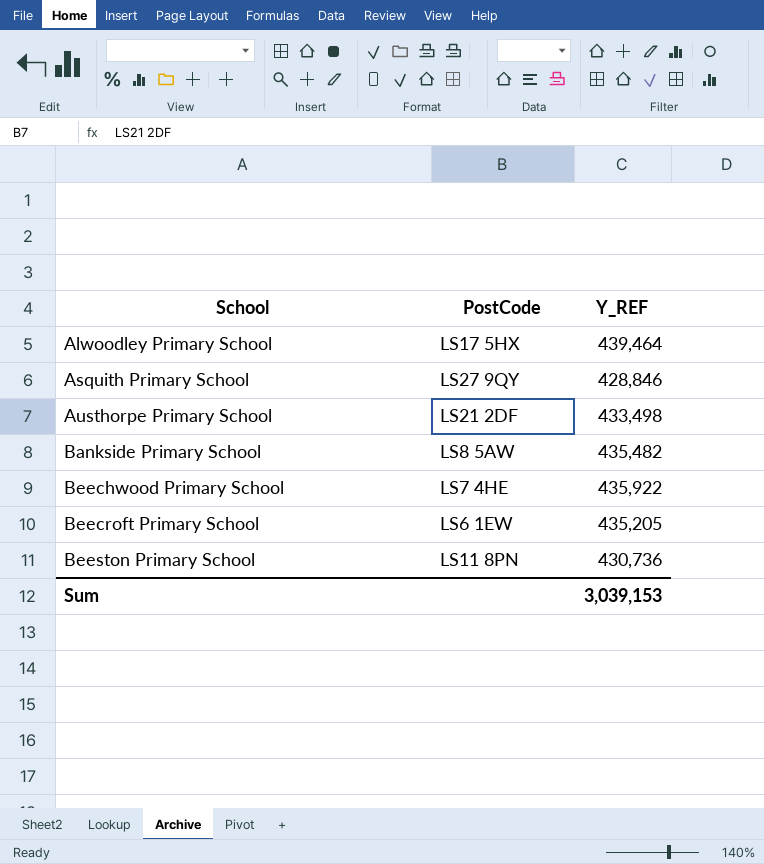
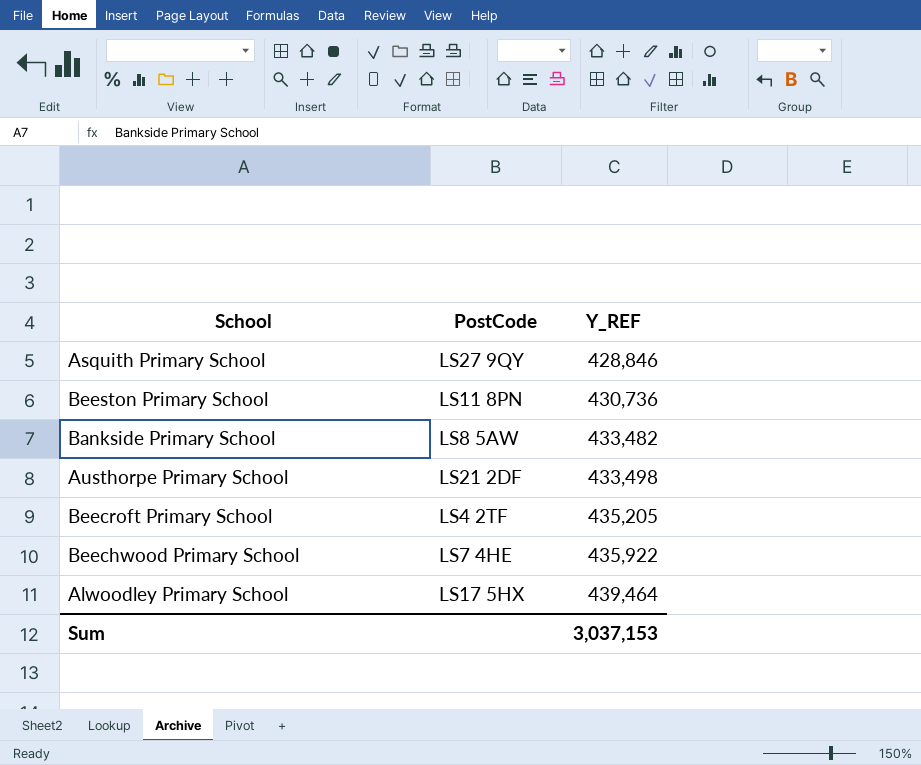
row order: School ascending -> Y_REF ascending
Bankside Primary School | Y_REF: 435,482 -> 433,482
Beecroft Primary School | PostCode: LS6 1EW -> LS4 2TF
Sum | Y_REF: 3,039,153 -> 3,037,153

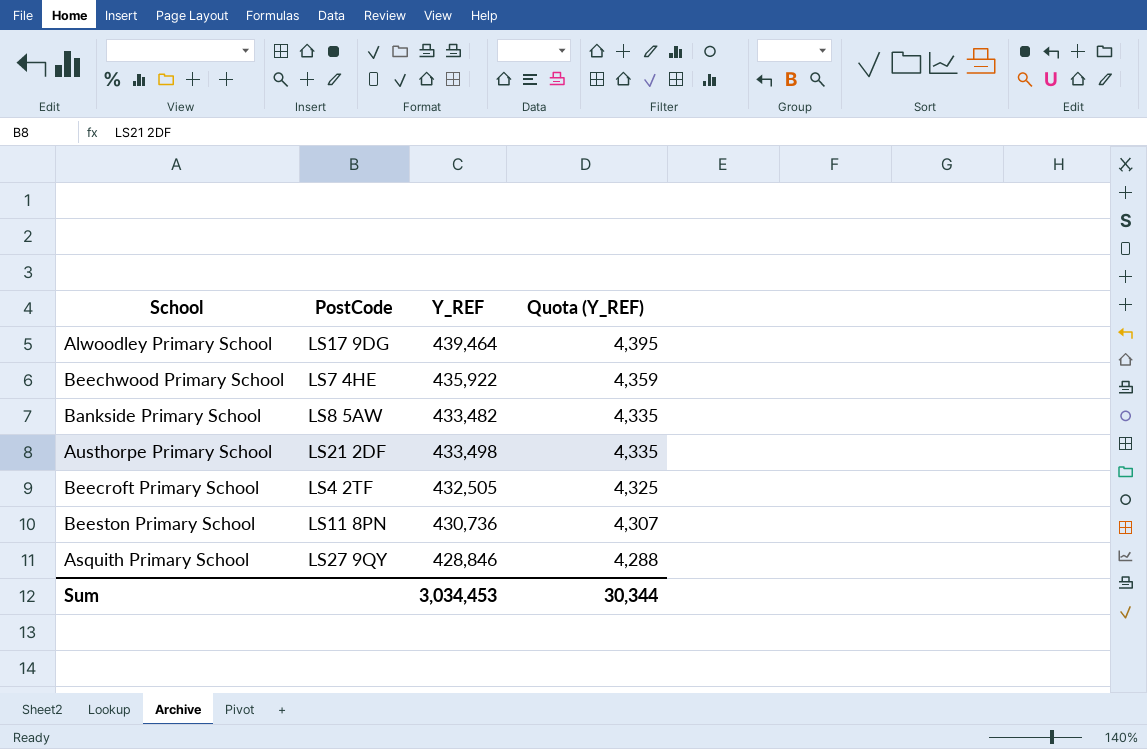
row order: Y_REF ascending -> Quota (Y_REF) descending
column Quota (Y_REF) | formula: none -> [Y_REF] * 0.01
Alwoodley Primary School | PostCode: LS17 5HX -> LS17 9DG
Beecroft Primary School | Y_REF: 435,205 -> 432,505
Sum | Y_REF: 3,037,153 -> 3,034,453

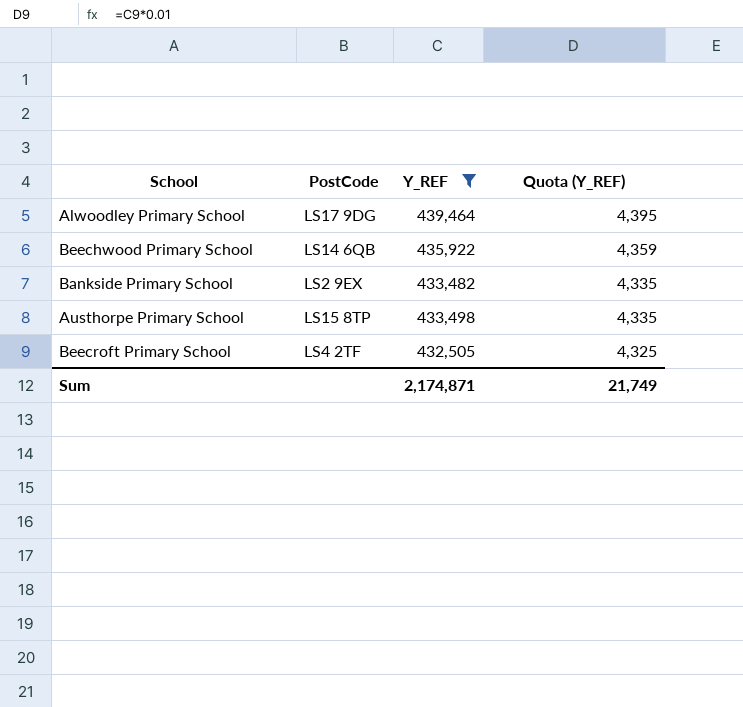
filter: none -> Y_REF >= 432,505
Beechwood Primary School | PostCode: LS7 4HE -> LS14 6QB
Bankside Primary School | PostCode: LS8 5AW -> LS2 9EX
Austhorpe Primary School | PostCode: LS21 2DF -> LS15 8TP
Sum | Y_REF: 3,034,453 -> 2,174,871
Sum | Quota (Y_REF): 30,344 -> 21,749

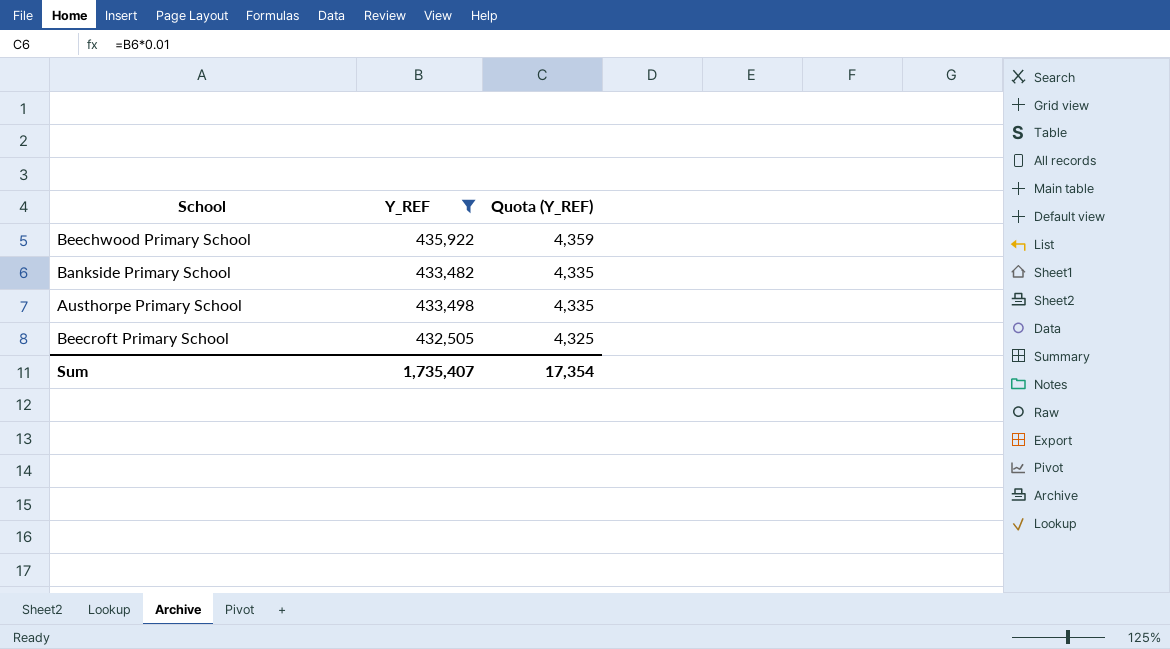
column PostCode | position: 2 -> none
row Alwoodley Primary School: LS17 9DG | 439,464 | 4,395 -> none
Sum | Y_REF: 2,174,871 -> 1,735,407
Sum | Quota (Y_REF): 21,749 -> 17,354

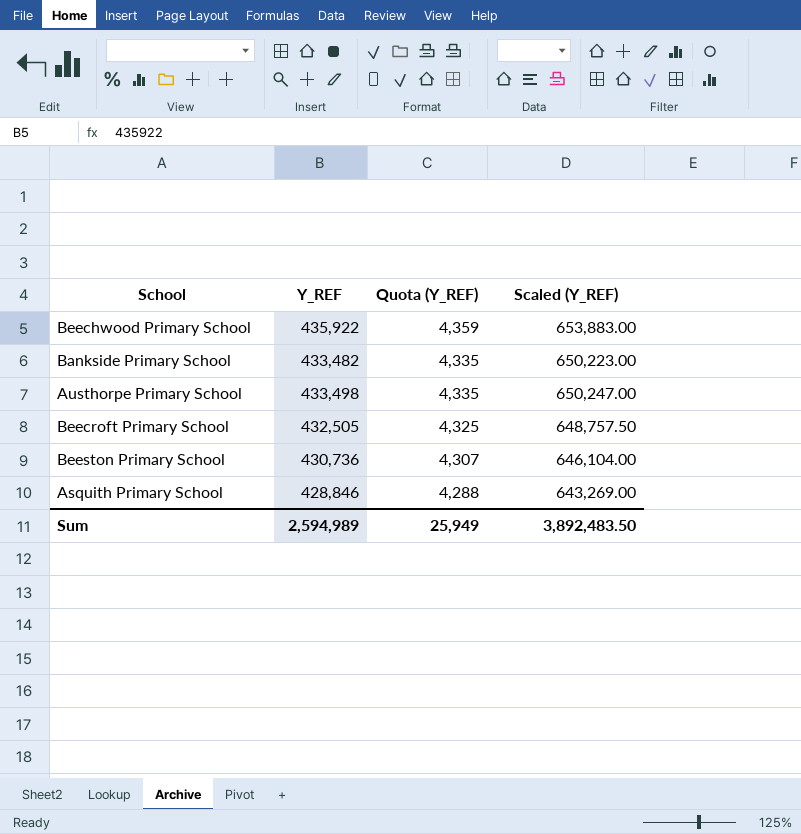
filter: Y_REF >= 432,505 -> none
column Scaled (Y_REF) | formula: none -> [Y_REF] * 1.5
Sum | Y_REF: 1,735,407 -> 2,594,989
Sum | Quota (Y_REF): 17,354 -> 25,949

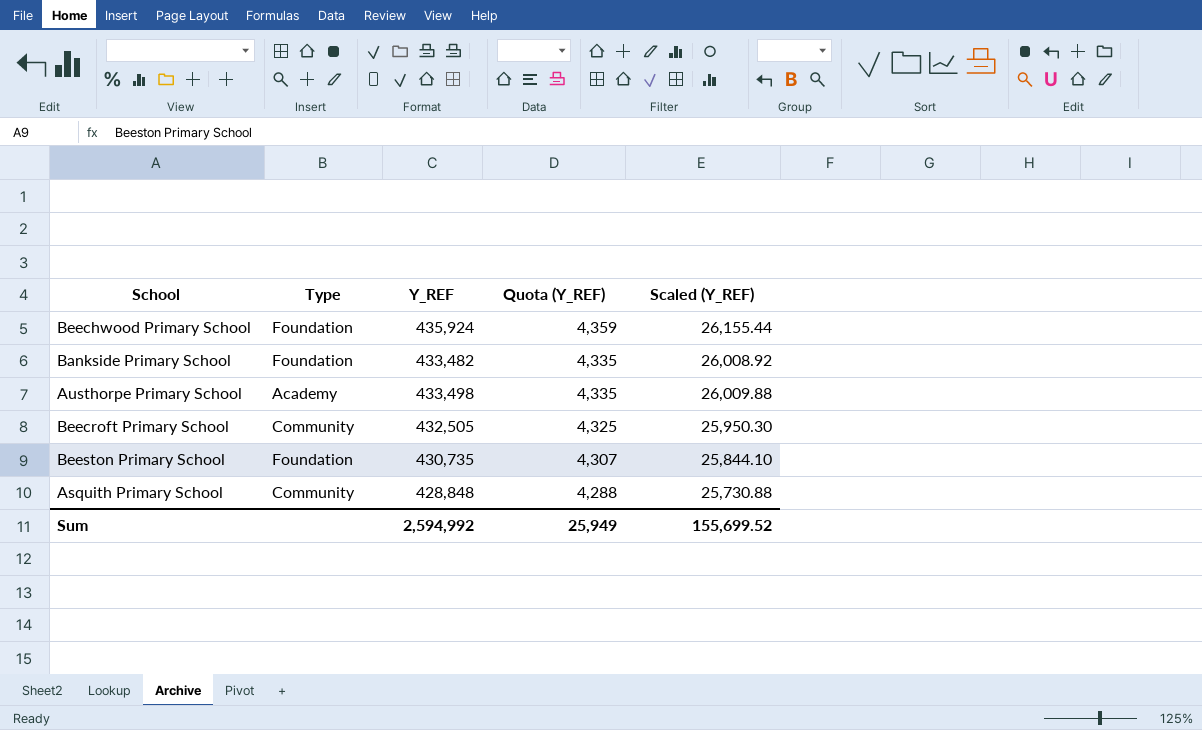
column Type | position: none -> 2
column Scaled (Y_REF) | formula: [Y_REF] * 1.5 -> [Y_REF] * 0.06
Beechwood Primary School | Y_REF: 435,922 -> 435,924
Beeston Primary School | Y_REF: 430,736 -> 430,735
Asquith Primary School | Y_REF: 428,846 -> 428,848
Sum | Y_REF: 2,594,989 -> 2,594,992
Sum | Scaled (Y_REF): 3,892,483.50 -> 155,699.52

